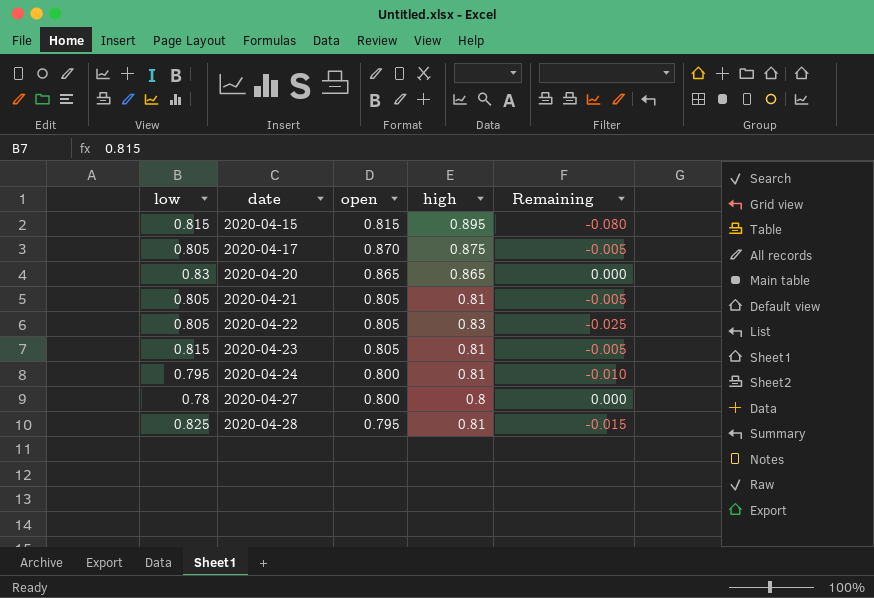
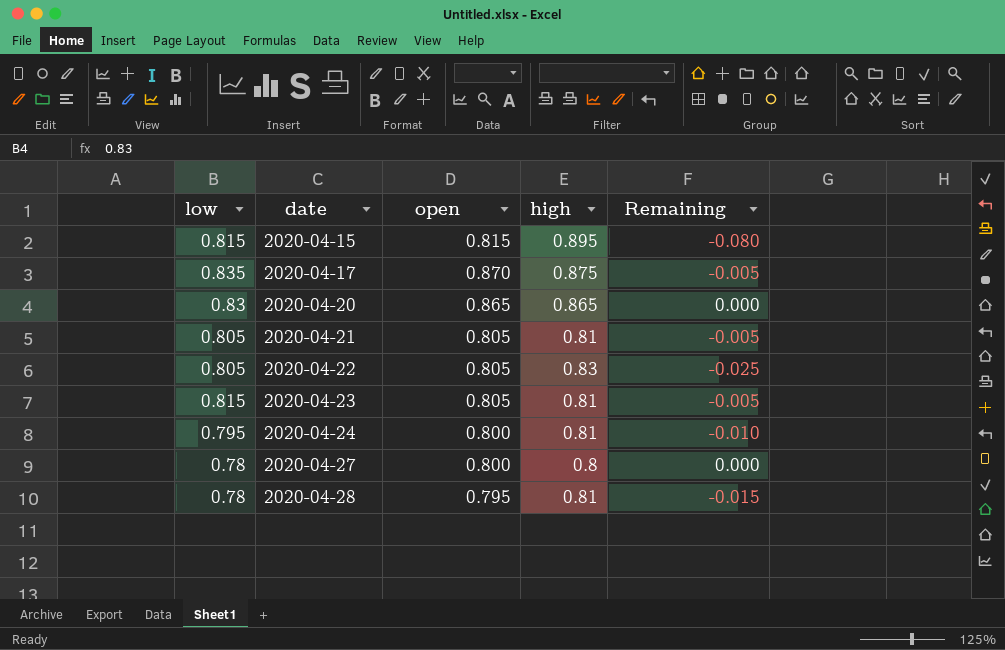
2020-04-17 | low: 0.805 -> 0.835
2020-04-28 | low: 0.825 -> 0.78

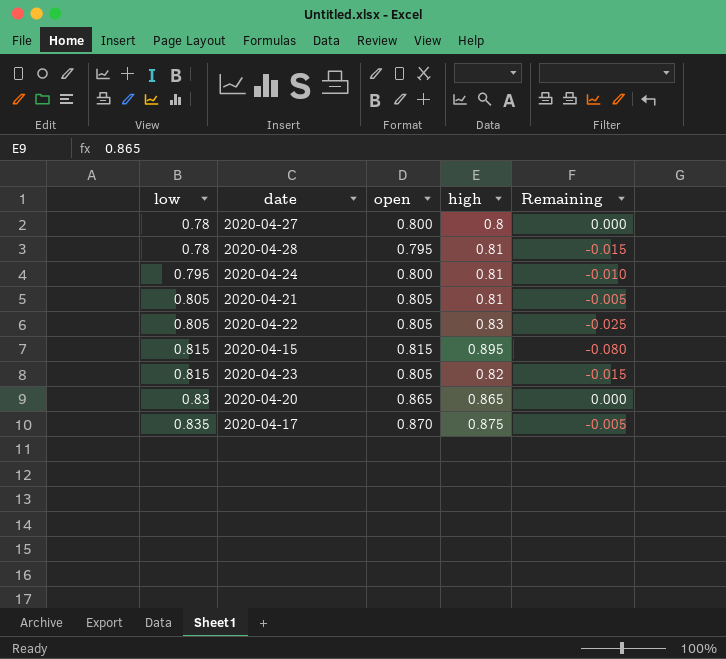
row order: date ascending -> low ascending
2020-04-23 | high: 0.81 -> 0.82
2020-04-23 | Remaining: -0.005 -> -0.015

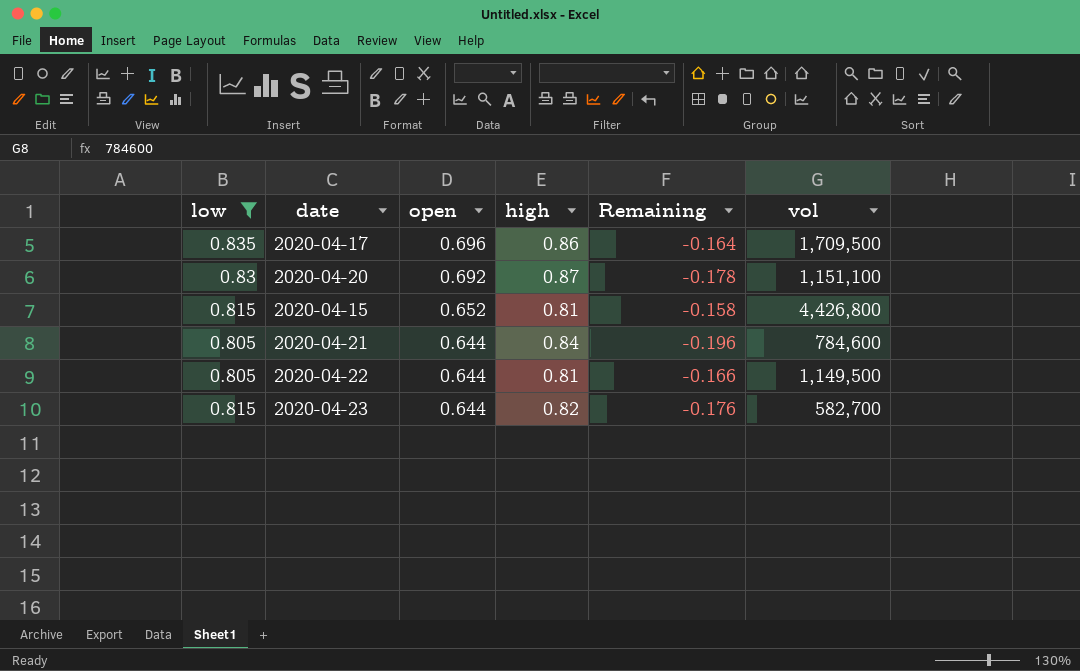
filter: none -> low >= 0.805
row order: low ascending -> open descending
column vol | position: none -> 6
2020-04-17 | open: 0.870 -> 0.696
2020-04-17 | high: 0.875 -> 0.86
2020-04-17 | Remaining: -0.005 -> -0.164
2020-04-20 | open: 0.865 -> 0.692
2020-04-20 | high: 0.865 -> 0.87
2020-04-20 | Remaining: 0.000 -> -0.178
2020-04-15 | open: 0.815 -> 0.652
2020-04-15 | high: 0.895 -> 0.81
2020-04-15 | Remaining: -0.080 -> -0.158
2020-04-21 | open: 0.805 -> 0.644
2020-04-21 | high: 0.81 -> 0.84
2020-04-21 | Remaining: -0.005 -> -0.196
2020-04-22 | open: 0.805 -> 0.644
2020-04-22 | high: 0.83 -> 0.81
2020-04-22 | Remaining: -0.025 -> -0.166
2020-04-23 | open: 0.805 -> 0.644
2020-04-23 | Remaining: -0.015 -> -0.176

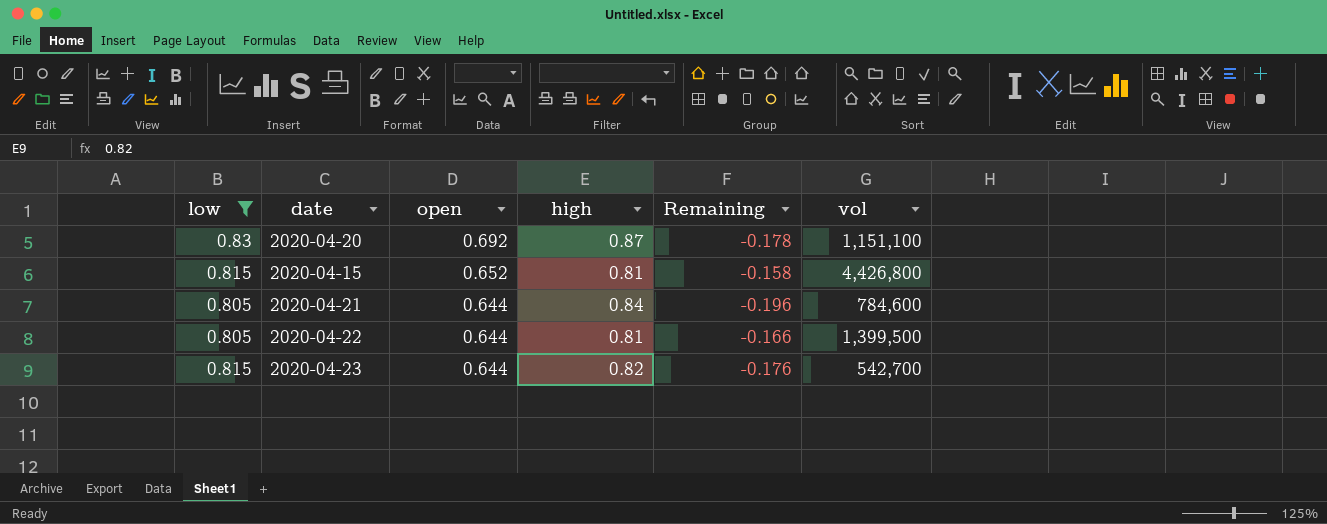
row 2020-04-17: 0.835 | 0.696 | 0.86 | -0.164 | 1,709,500 -> none
2020-04-22 | vol: 1,149,500 -> 1,399,500
2020-04-23 | vol: 582,700 -> 542,700

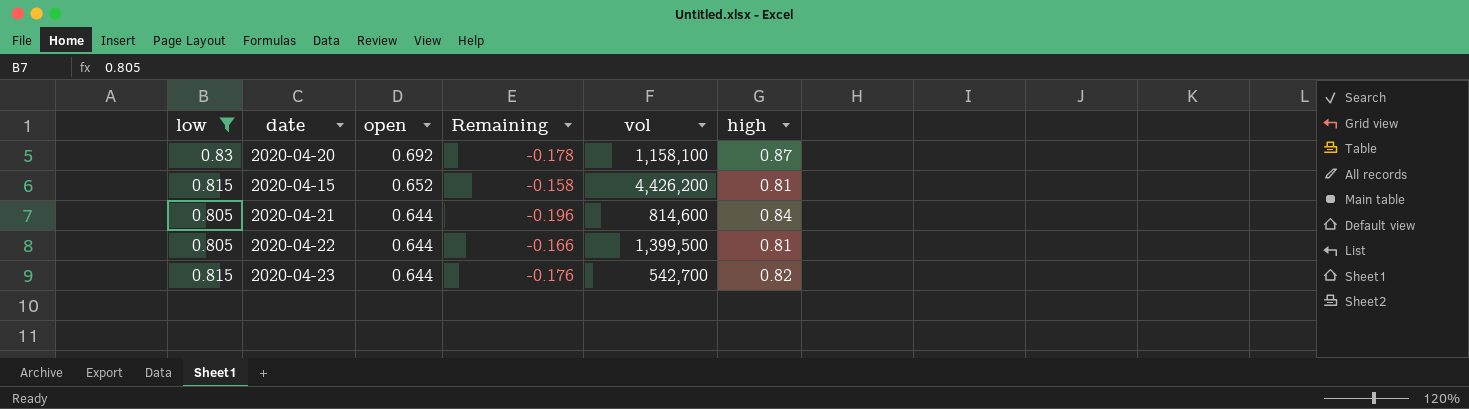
column high | position: 4 -> 6
2020-04-20 | vol: 1,151,100 -> 1,158,100
2020-04-15 | vol: 4,426,800 -> 4,426,200
2020-04-21 | vol: 784,600 -> 814,600

